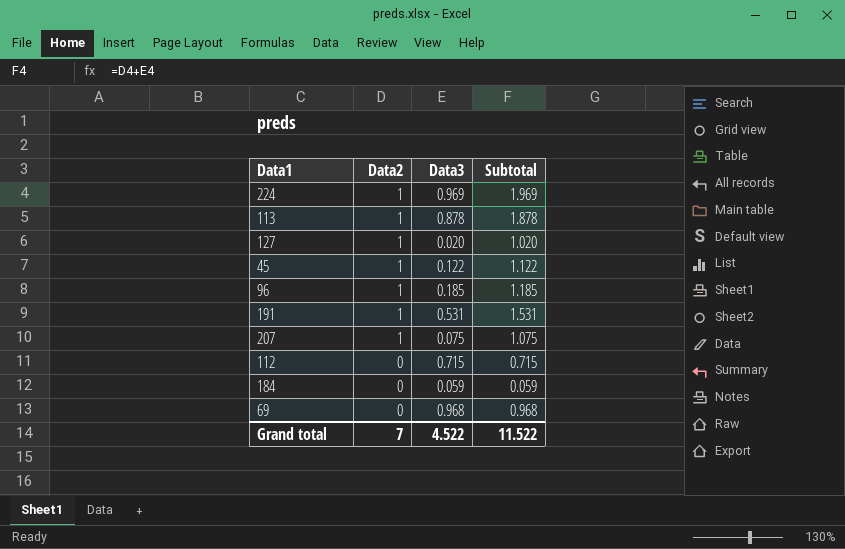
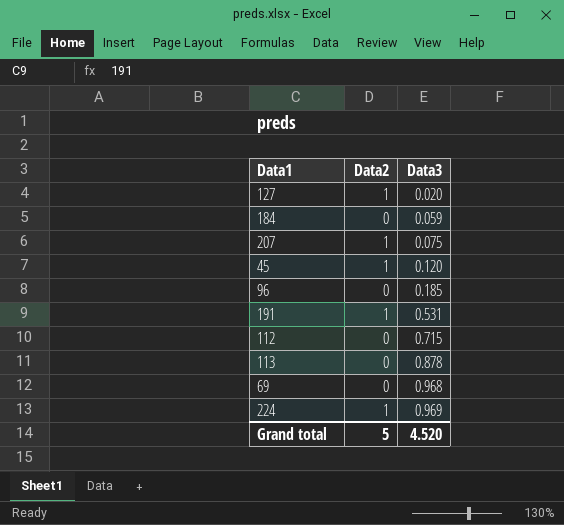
row order: Data2 descending -> Data3 ascending
column Subtotal | formula: [Data2] + [Data3] -> none
45 | Data3: 0.122 -> 0.120
96 | Data2: 1 -> 0
113 | Data2: 1 -> 0
Grand total | Data2: 7 -> 5
Grand total | Data3: 4.522 -> 4.520

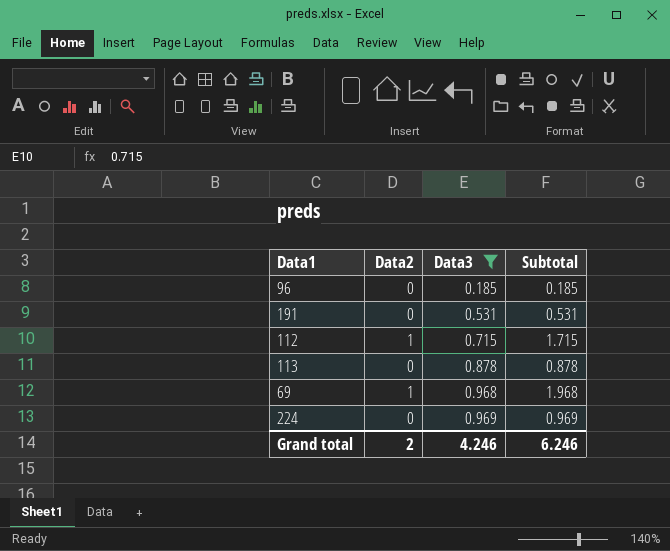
filter: none -> Data3 >= 0.185
column Subtotal | formula: none -> [Data2] + [Data3]
191 | Data2: 1 -> 0
112 | Data2: 0 -> 1
69 | Data2: 0 -> 1
224 | Data2: 1 -> 0
Grand total | Data2: 5 -> 2
Grand total | Data3: 4.520 -> 4.246

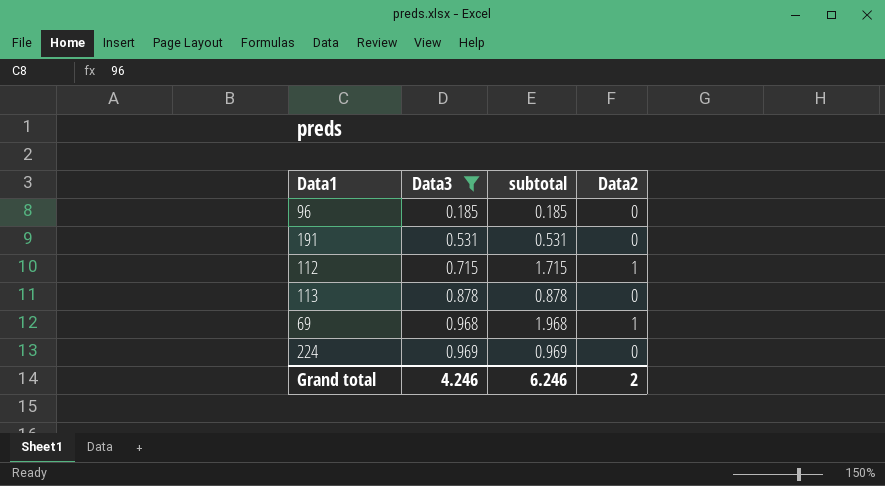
column name: Subtotal -> subtotal
column Data2 | position: 2 -> 4

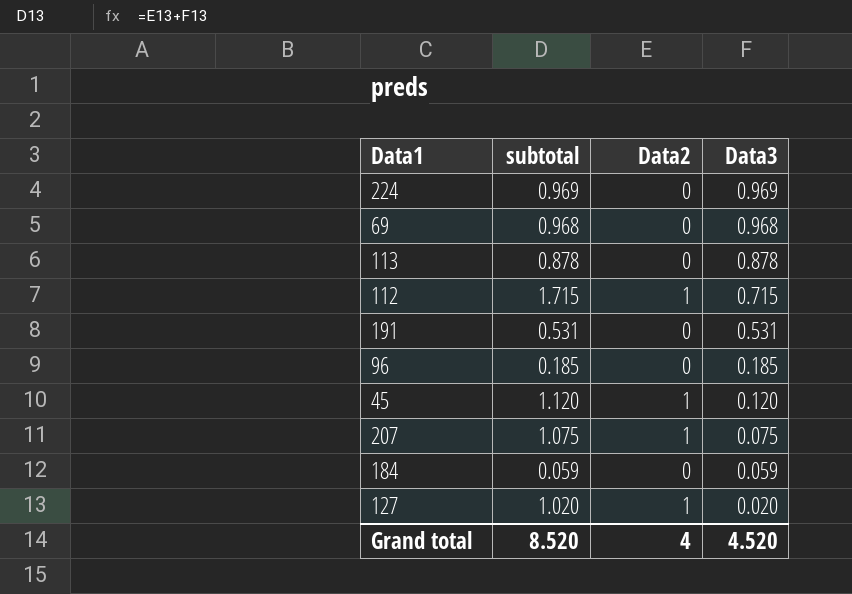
filter: Data3 >= 0.185 -> none
row order: Data3 ascending -> Data3 descending
column Data3 | position: 2 -> 4
69 | subtotal: 1.968 -> 0.968
69 | Data2: 1 -> 0
Grand total | subtotal: 6.246 -> 8.520
Grand total | Data2: 2 -> 4
Grand total | Data3: 4.246 -> 4.520

